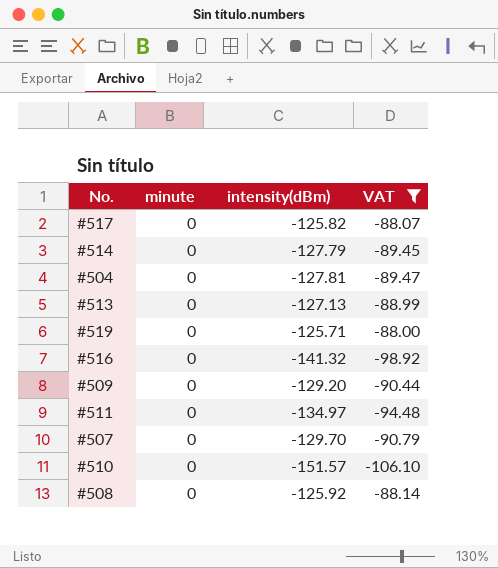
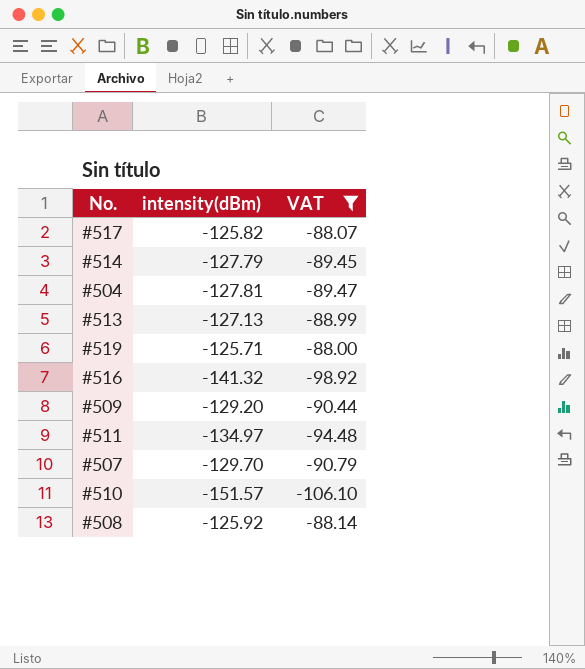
column minute | position: 2 -> none

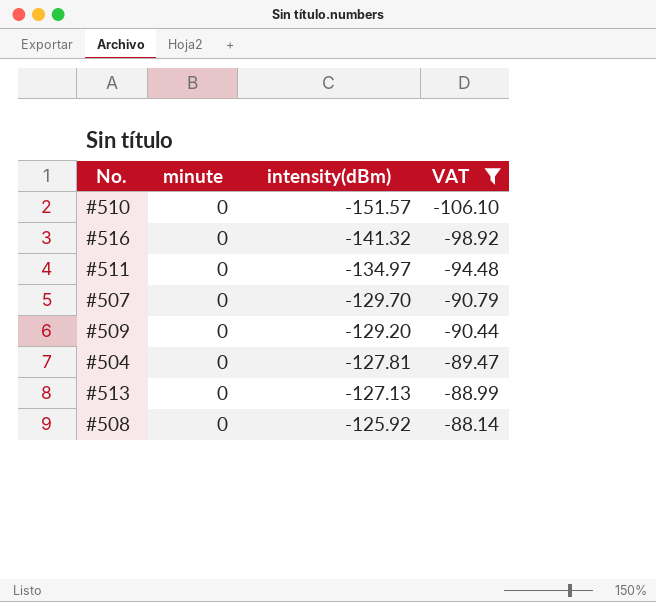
row order: none -> intensity(dBm) ascending
column minute | position: none -> 2
row #517: -125.82 | -88.07 -> none
row #514: -127.79 | -89.45 -> none
row #519: -125.71 | -88.00 -> none

